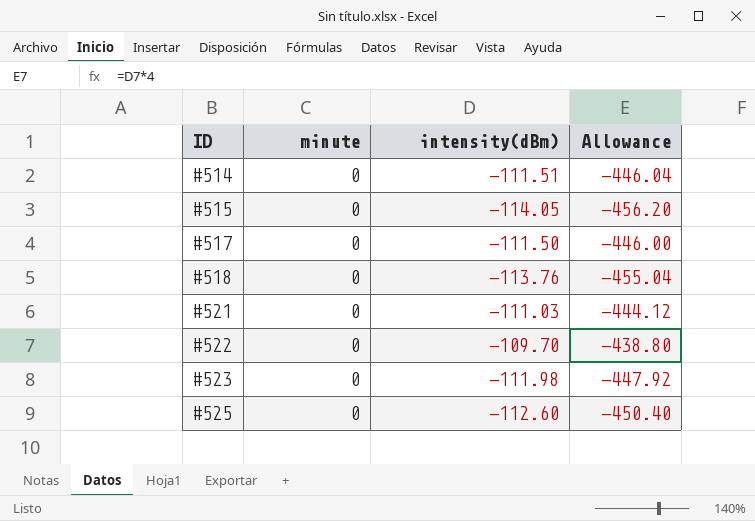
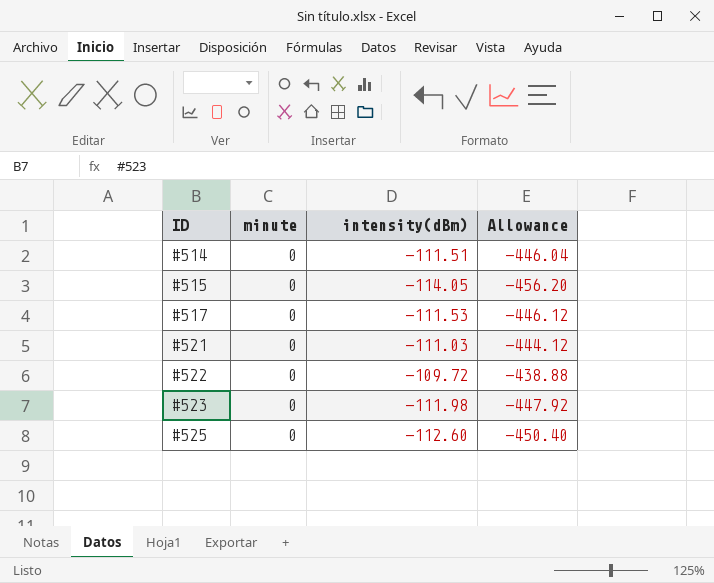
row #518: 0 | -113.76 | -455.04 -> none
#517 | intensity(dBm): -111.50 -> -111.53
#517 | Allowance: -446.00 -> -446.12
#522 | intensity(dBm): -109.70 -> -109.72
#522 | Allowance: -438.80 -> -438.88

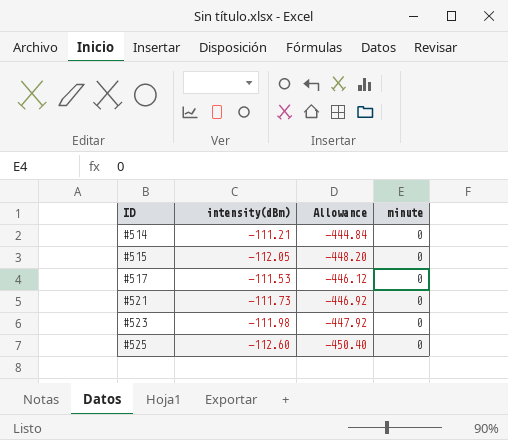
column minute | position: 2 -> 4
row #522: 0 | -109.72 | -438.88 -> none
#514 | intensity(dBm): -111.51 -> -111.21
#514 | Allowance: -446.04 -> -444.84
#515 | intensity(dBm): -114.05 -> -112.05
#515 | Allowance: -456.20 -> -448.20
#521 | intensity(dBm): -111.03 -> -111.73
#521 | Allowance: -444.12 -> -446.92

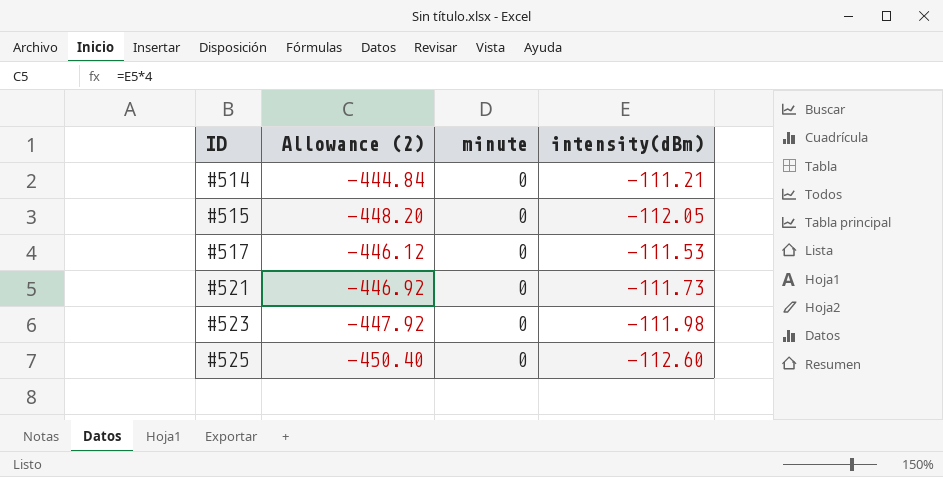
column name: Allowance -> Allowance (2)
column intensity(dBm) | position: 2 -> 4

